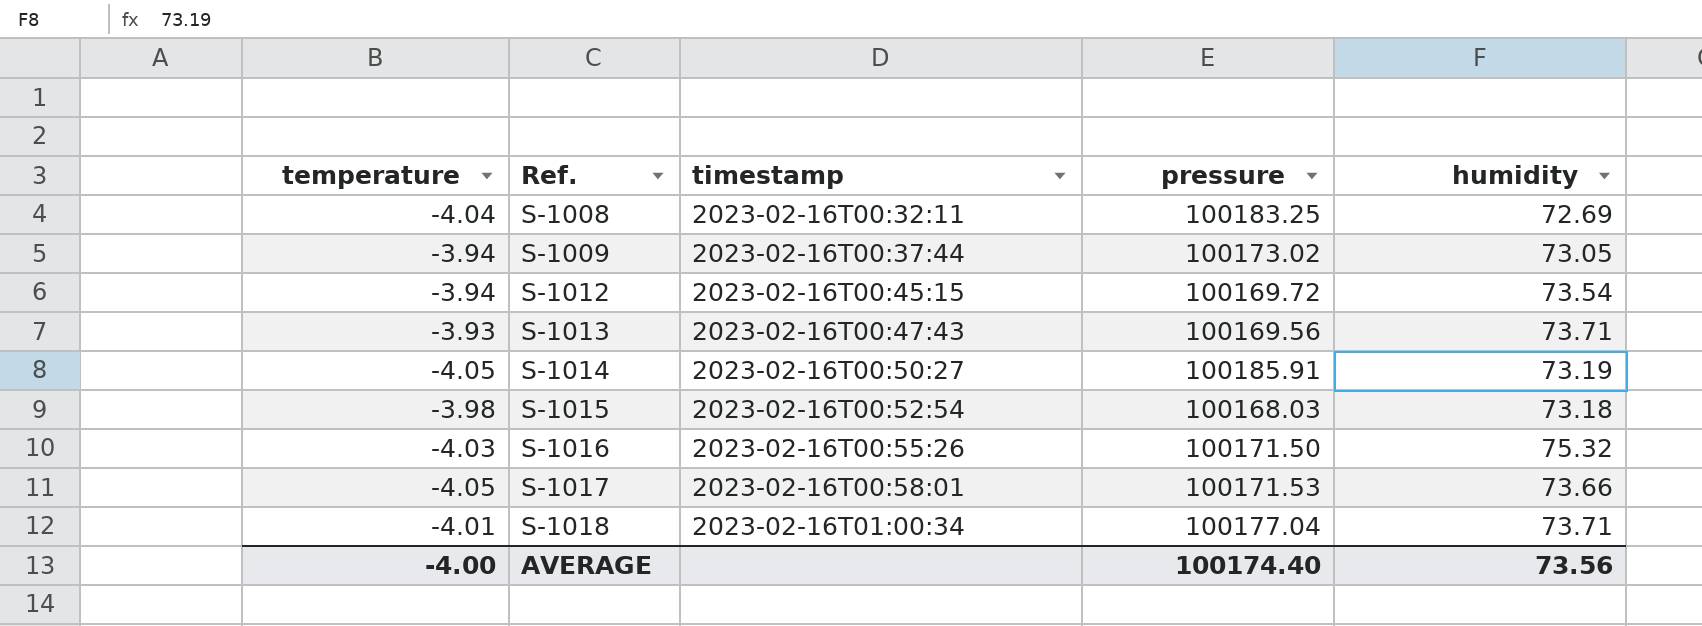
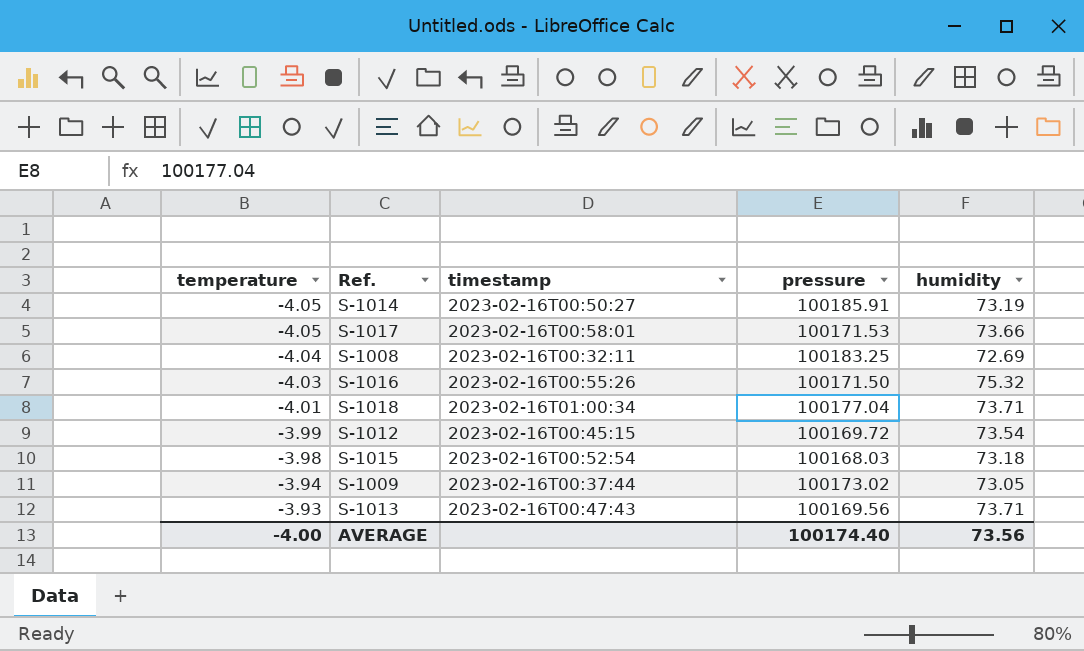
row order: Ref. ascending -> temperature ascending
S-1012 | temperature: -3.94 -> -3.99

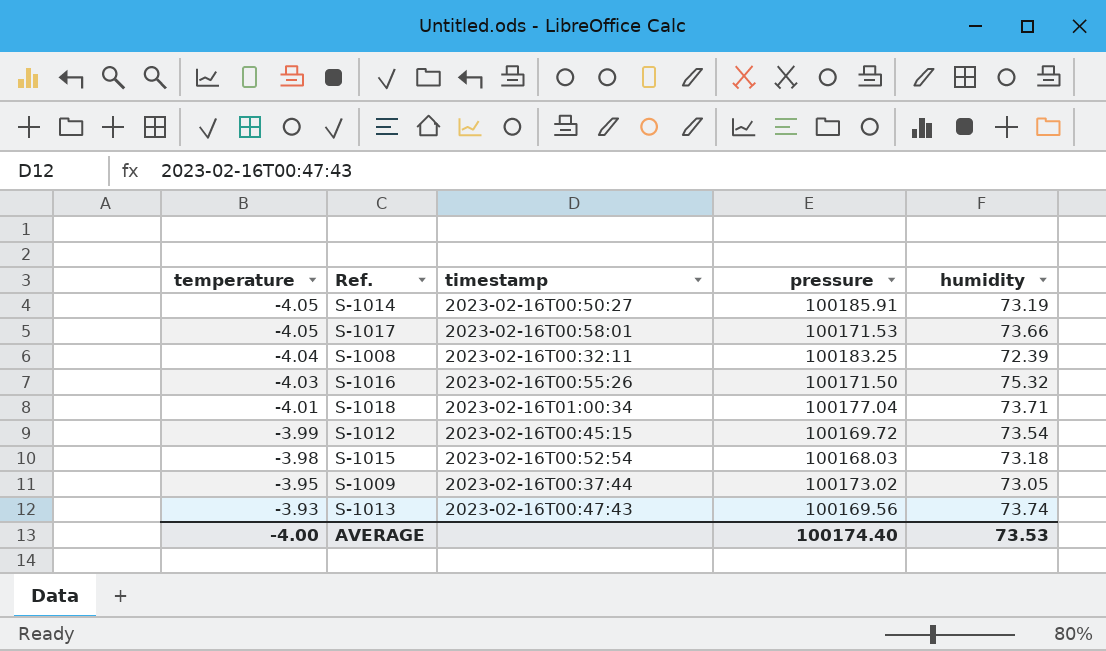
S-1008 | humidity: 72.69 -> 72.39
S-1009 | temperature: -3.94 -> -3.95
S-1013 | humidity: 73.71 -> 73.74
AVERAGE | humidity: 73.56 -> 73.53

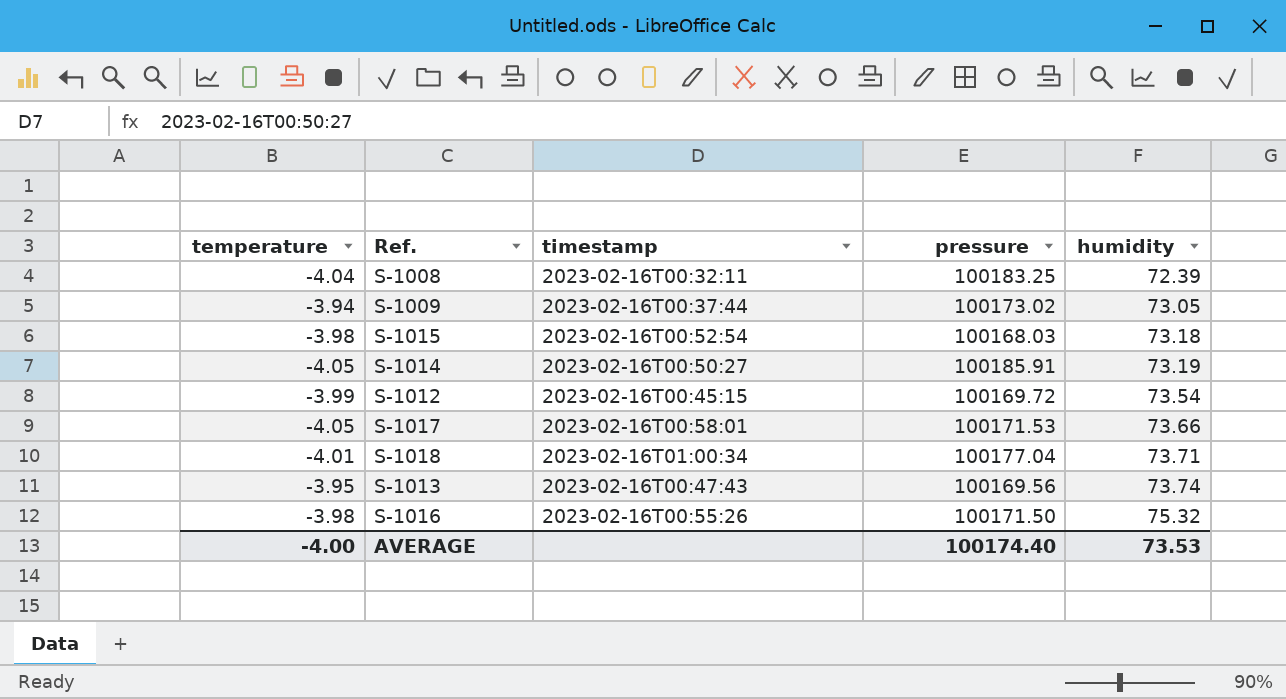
row order: temperature ascending -> humidity ascending
S-1009 | temperature: -3.95 -> -3.94
S-1013 | temperature: -3.93 -> -3.95
S-1016 | temperature: -4.03 -> -3.98

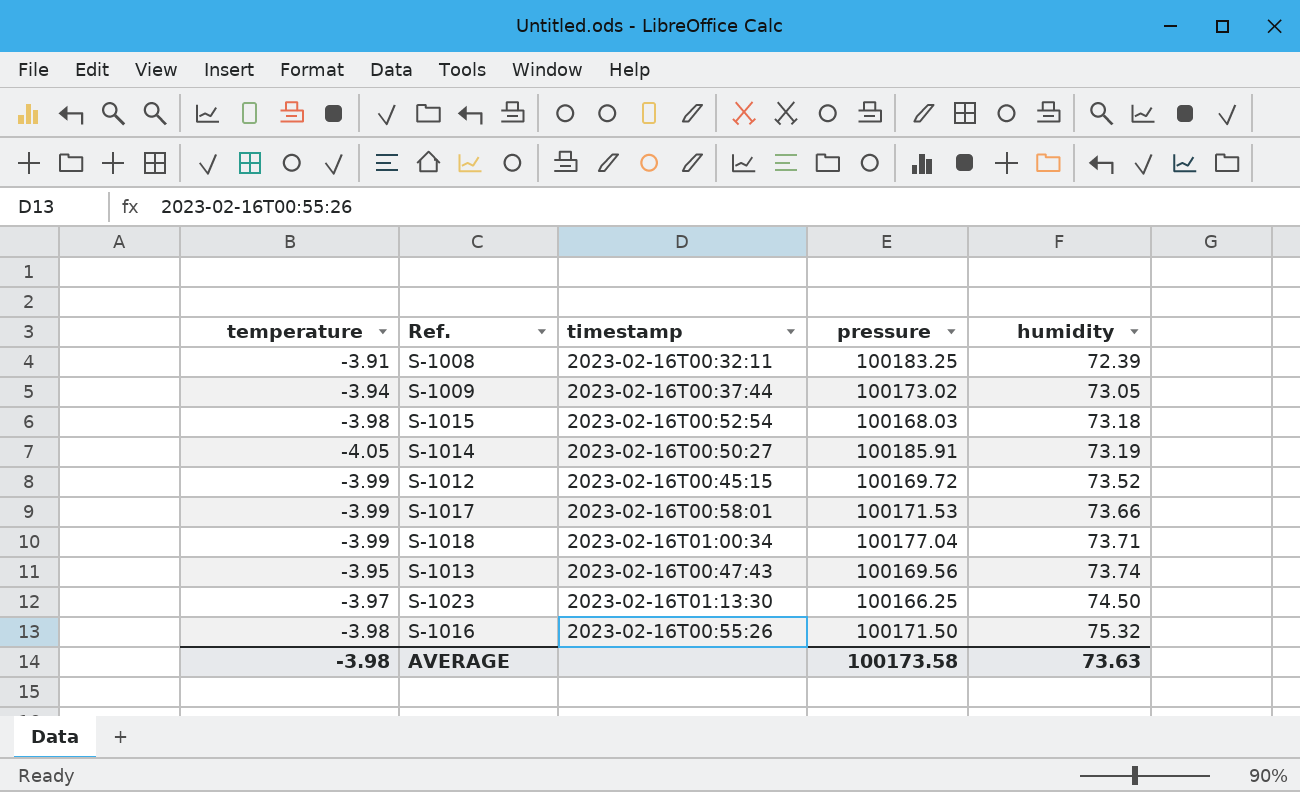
S-1008 | temperature: -4.04 -> -3.91
S-1012 | humidity: 73.54 -> 73.52
S-1017 | temperature: -4.05 -> -3.99
S-1018 | temperature: -4.01 -> -3.99
row S-1023: none -> -3.97 | 2023-02-16T01:13:30 | 100166.25 | 74.50
AVERAGE | temperature: -4.00 -> -3.98
AVERAGE | pressure: 100174.40 -> 100173.58
AVERAGE | humidity: 73.53 -> 73.63

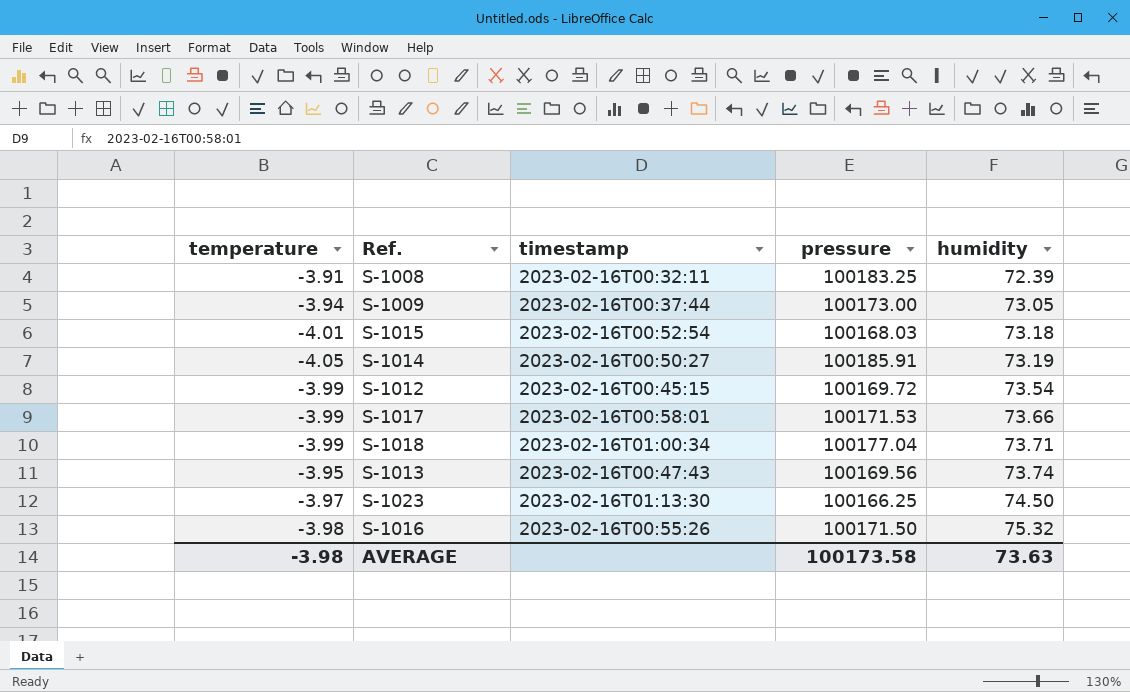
S-1009 | pressure: 100173.02 -> 100173.00
S-1015 | temperature: -3.98 -> -4.01
S-1012 | humidity: 73.52 -> 73.54

